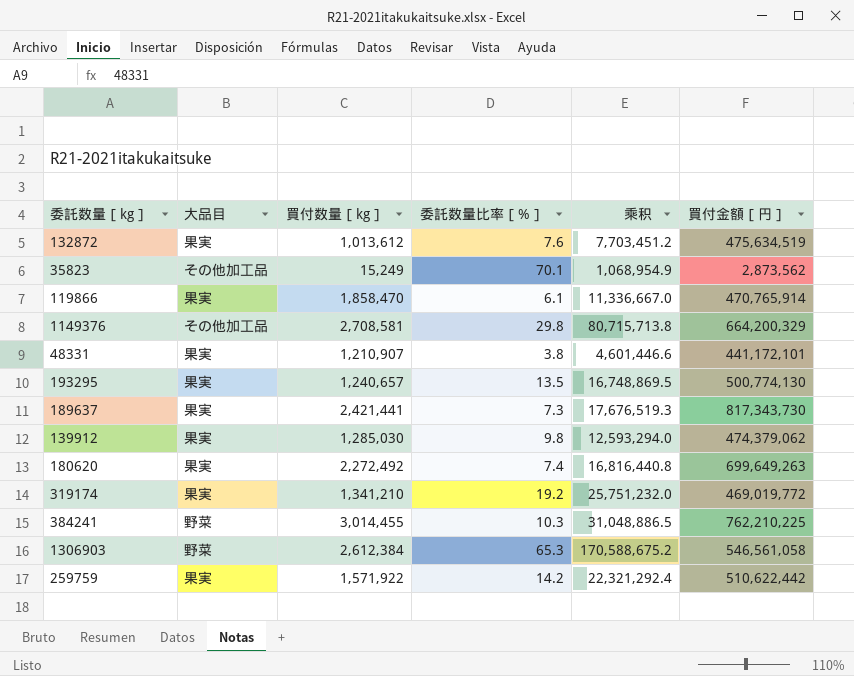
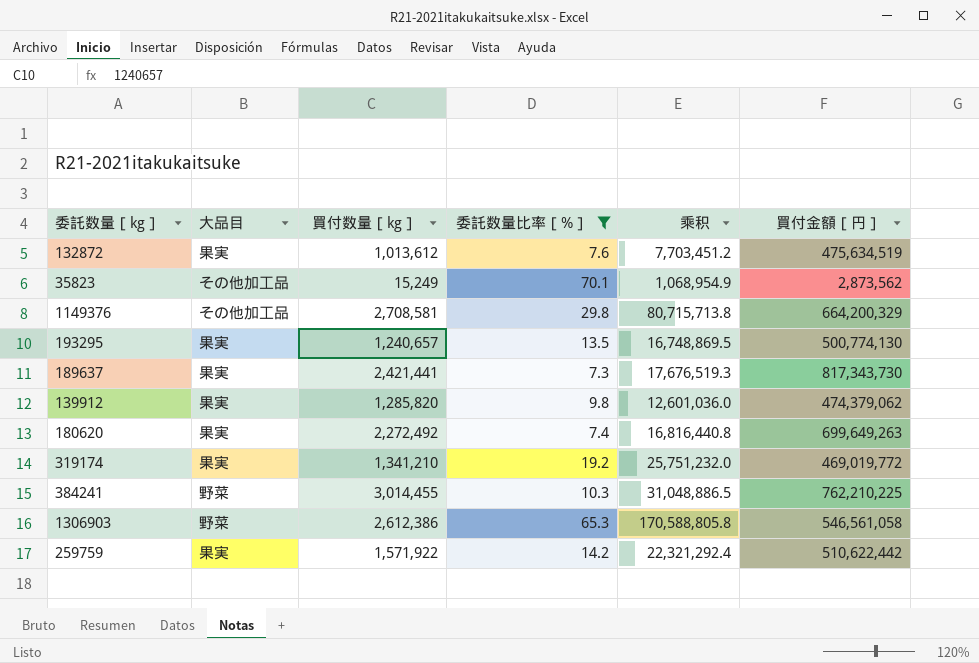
filter: none -> 委託数量比率［%］ >= 7.3
139912 | 買付数量［kg］: 1,285,030 -> 1,285,820
139912 | 乘积: 12,593,294.0 -> 12,601,036.0
1306903 | 買付数量［kg］: 2,612,384 -> 2,612,386
1306903 | 乘积: 170,588,675.2 -> 170,588,805.8

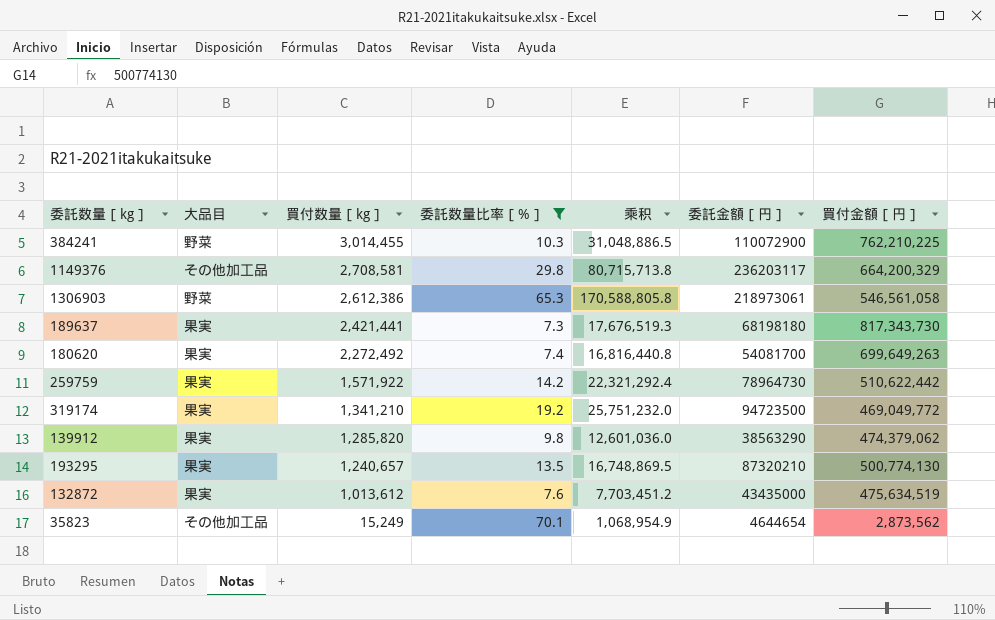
row order: none -> 買付数量［kg］ descending
column 委託金額［円］ | position: none -> 6
319174 | 買付金額［円］: 469,019,772 -> 469,049,772

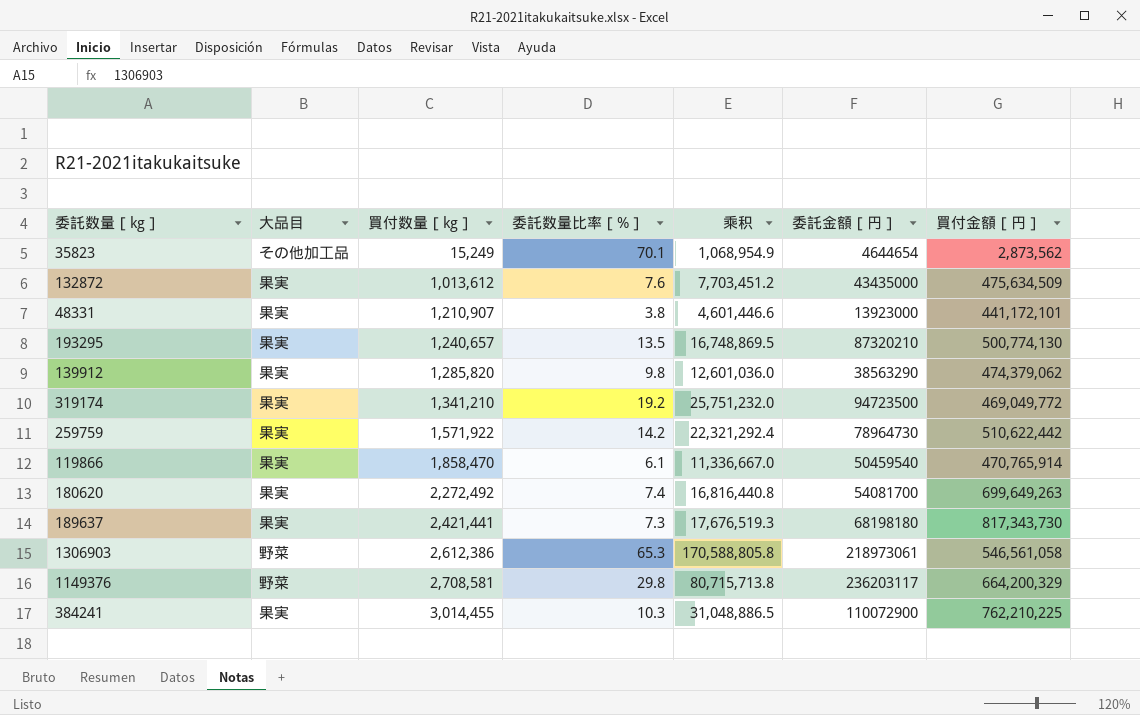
filter: 委託数量比率［%］ >= 7.3 -> none
row order: 買付数量［kg］ descending -> 買付数量［kg］ ascending
132872 | 買付金額［円］: 475,634,519 -> 475,634,509
1149376 | 大品目: その他加工品 -> 野菜
384241 | 大品目: 野菜 -> 果実

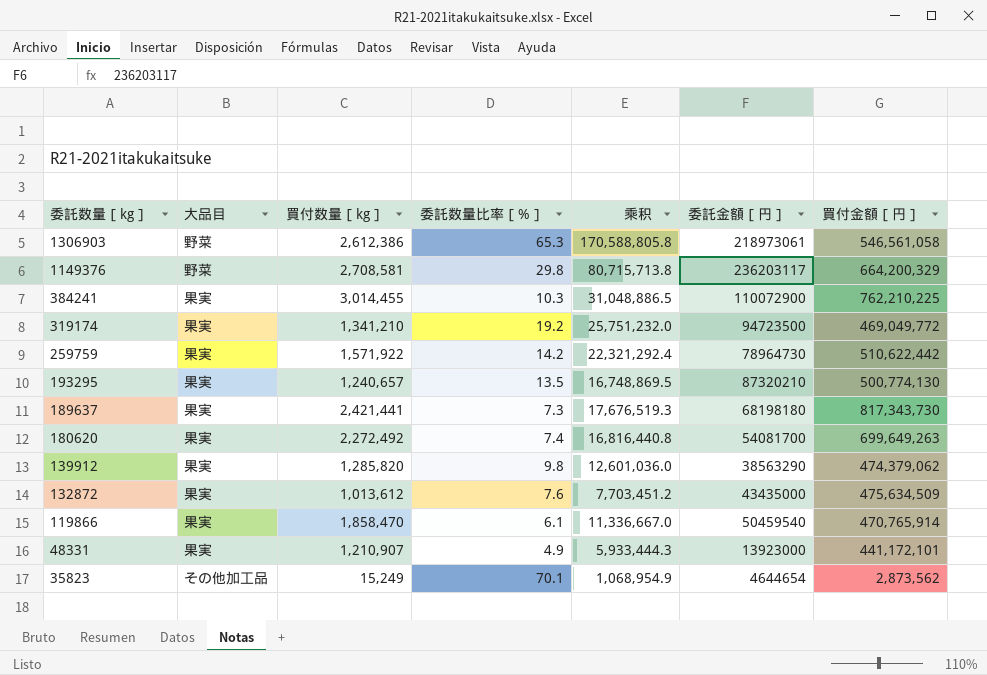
row order: 買付数量［kg］ ascending -> 委託数量［kg］ descending
48331 | 委託数量比率［%］: 3.8 -> 4.9
48331 | 乘积: 4,601,446.6 -> 5,933,444.3

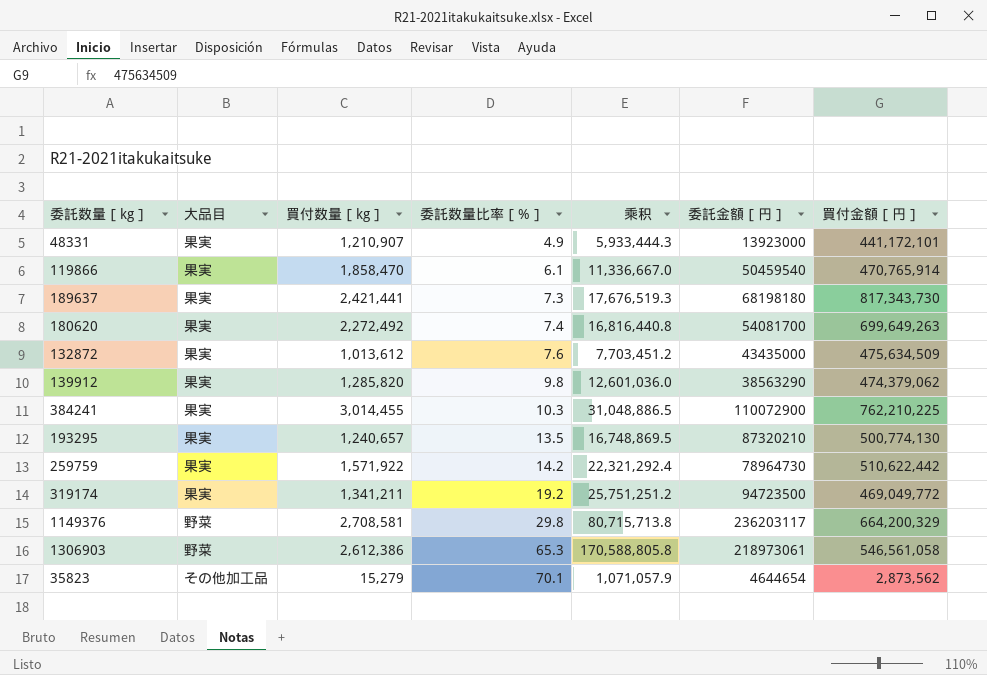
row order: 委託数量［kg］ descending -> 委託数量比率［%］ ascending
319174 | 買付数量［kg］: 1,341,210 -> 1,341,211
319174 | 乘积: 25,751,232.0 -> 25,751,251.2
35823 | 買付数量［kg］: 15,249 -> 15,279
35823 | 乘积: 1,068,954.9 -> 1,071,057.9

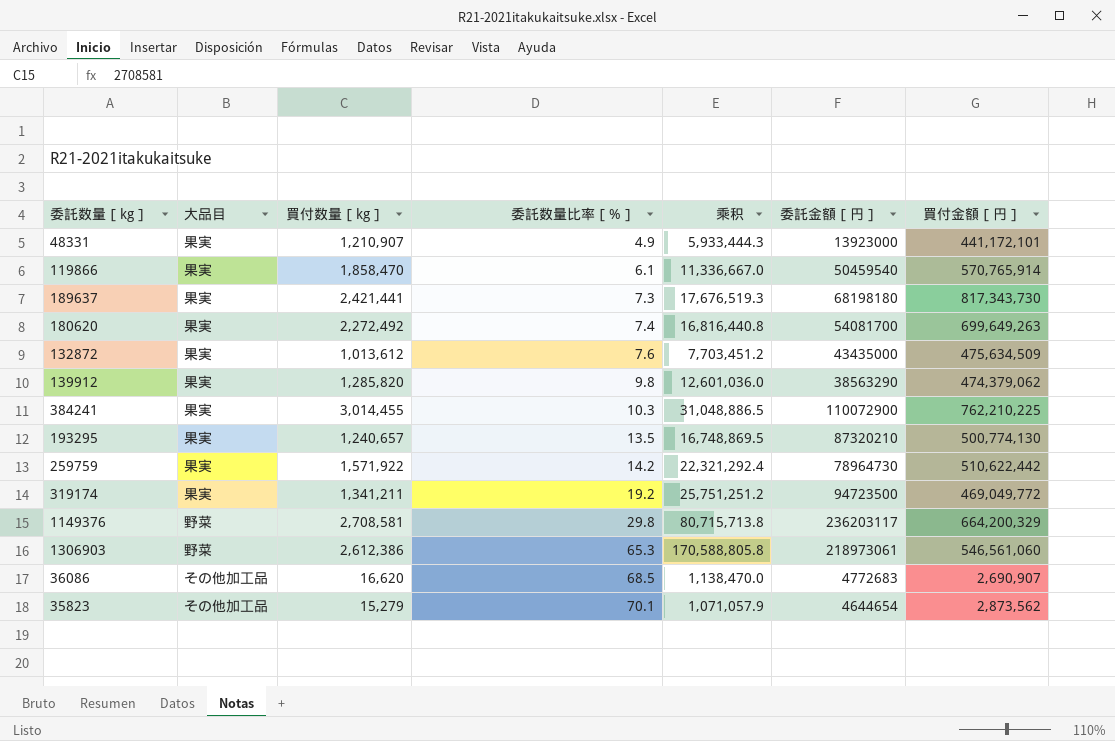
119866 | 買付金額［円］: 470,765,914 -> 570,765,914
1306903 | 買付金額［円］: 546,561,058 -> 546,561,060
row 36086: none -> その他加工品 | 16,620 | 68.5 | 1,138,470.0 | 4772683 | 2,690,907

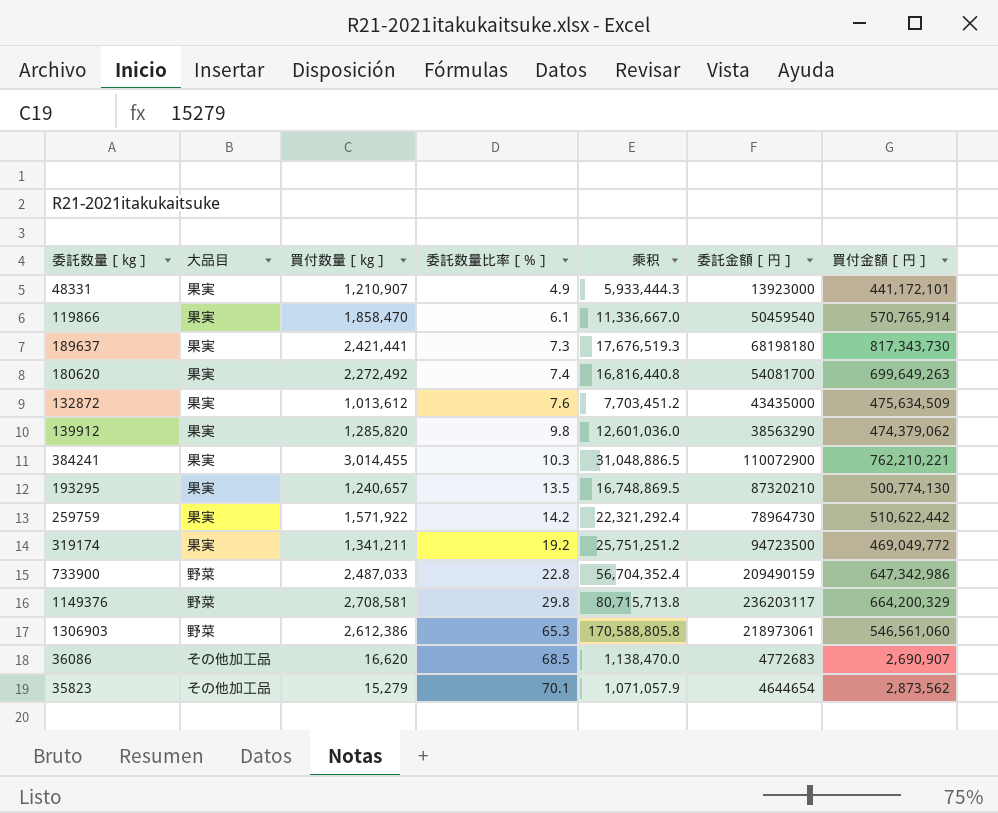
384241 | 買付金額［円］: 762,210,225 -> 762,210,221
row 733900: none -> 野菜 | 2,487,033 | 22.8 | 56,704,352.4 | 209490159 | 647,342,986

